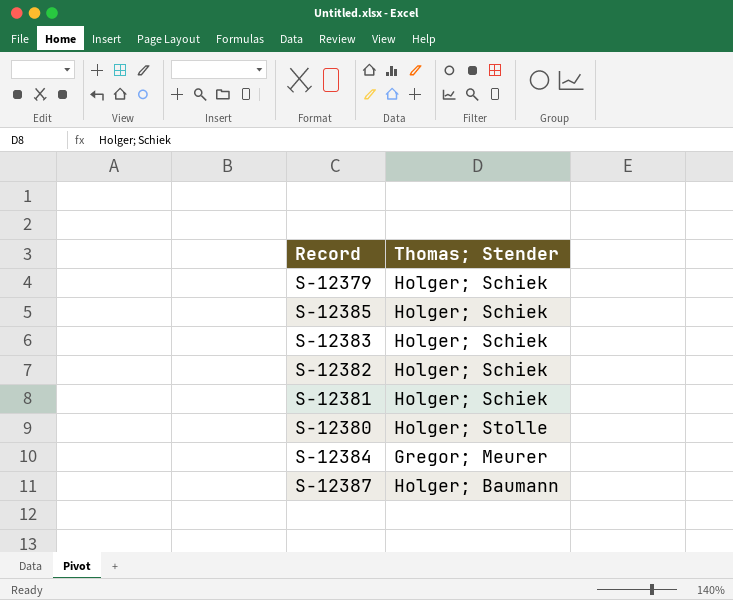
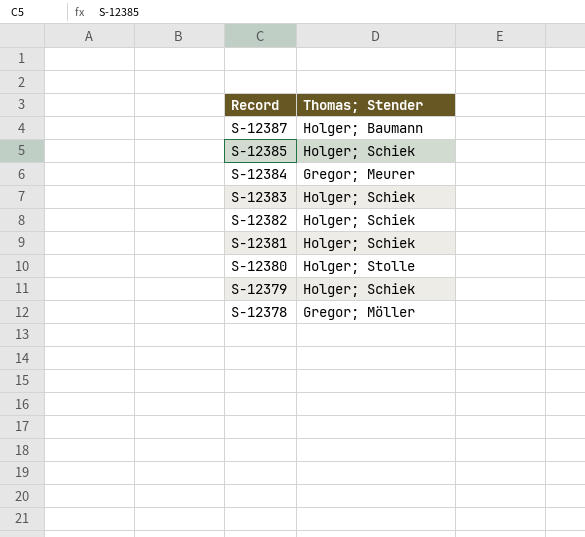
row order: none -> Record descending
row S-12378: none -> Gregor; Möller

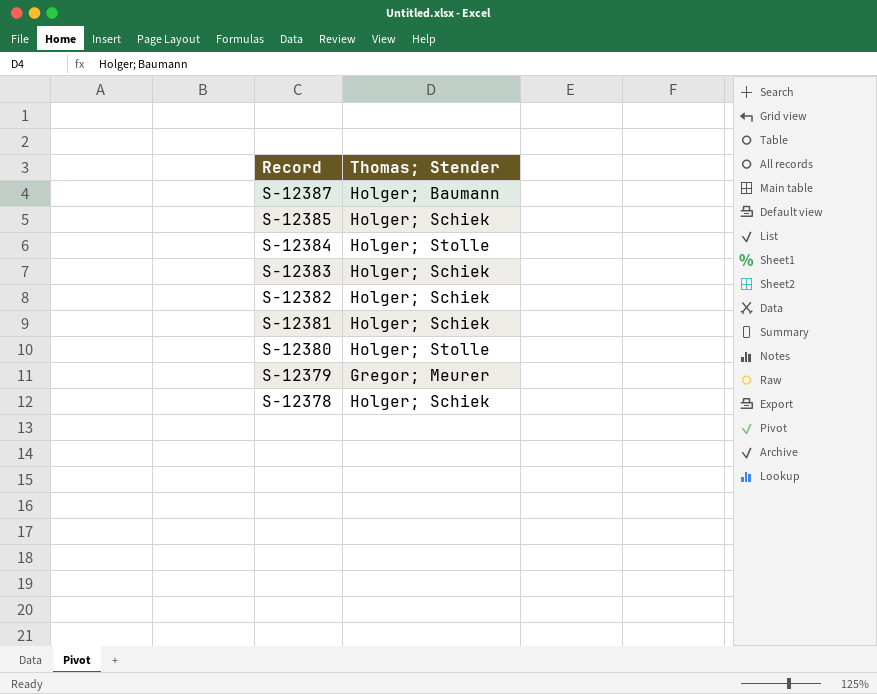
S-12384 | Thomas; Stender: Gregor; Meurer -> Holger; Stolle
S-12379 | Thomas; Stender: Holger; Schiek -> Gregor; Meurer
S-12378 | Thomas; Stender: Gregor; Möller -> Holger; Schiek

